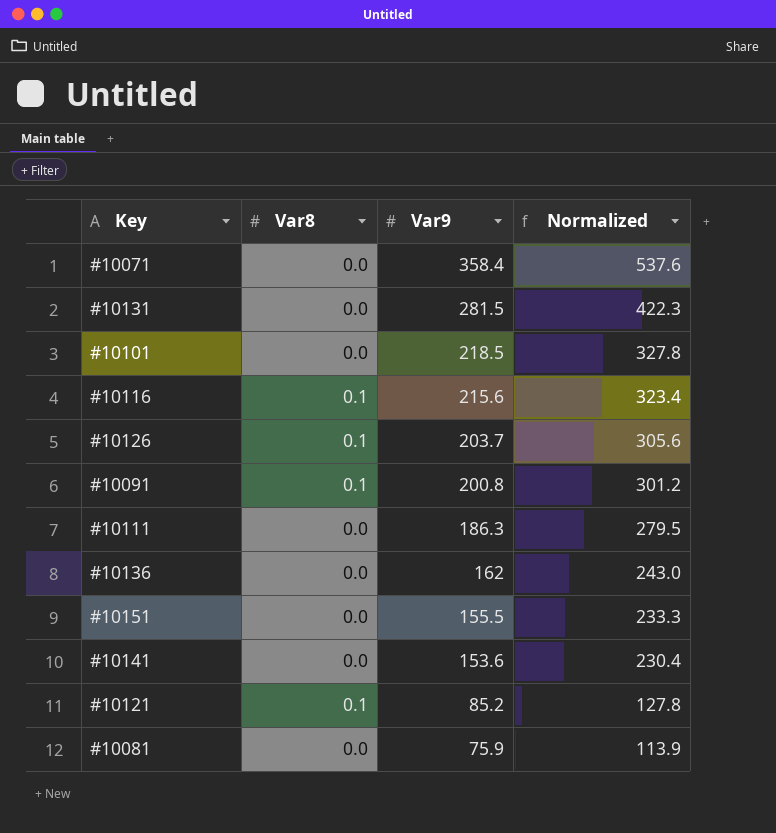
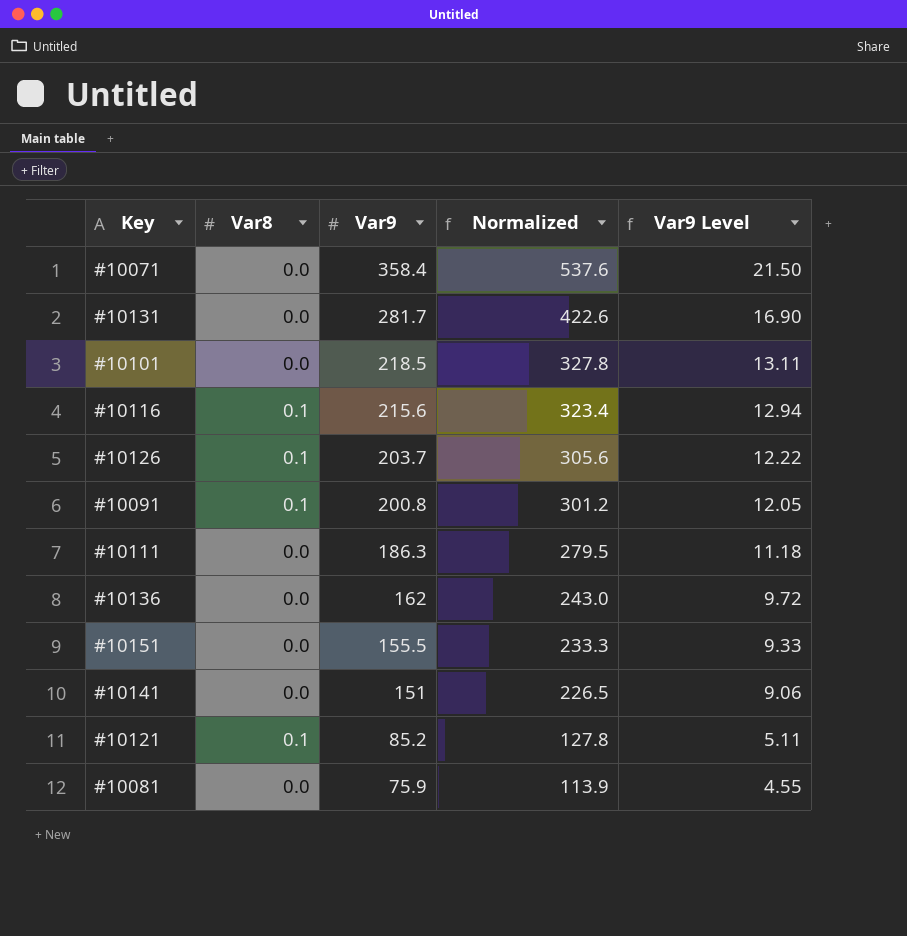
column Var9 Level | formula: none -> [Var9] * 0.06
#10131 | Var9: 281.5 -> 281.7
#10131 | Normalized: 422.3 -> 422.6
#10141 | Var9: 153.6 -> 151
#10141 | Normalized: 230.4 -> 226.5

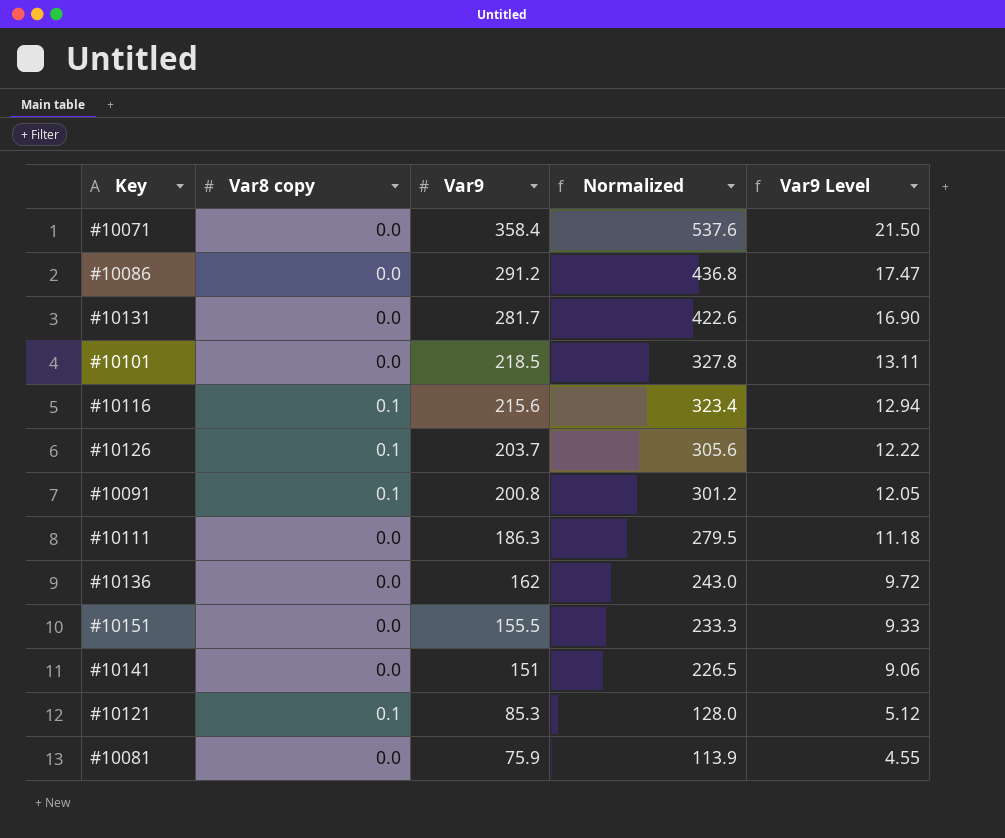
column name: Var8 -> Var8 copy
row #10086: none -> 0.0 | 291.2 | 436.8 | 17.47
#10121 | Var9: 85.2 -> 85.3
#10121 | Normalized: 127.8 -> 128.0
#10121 | Var9 Level: 5.11 -> 5.12

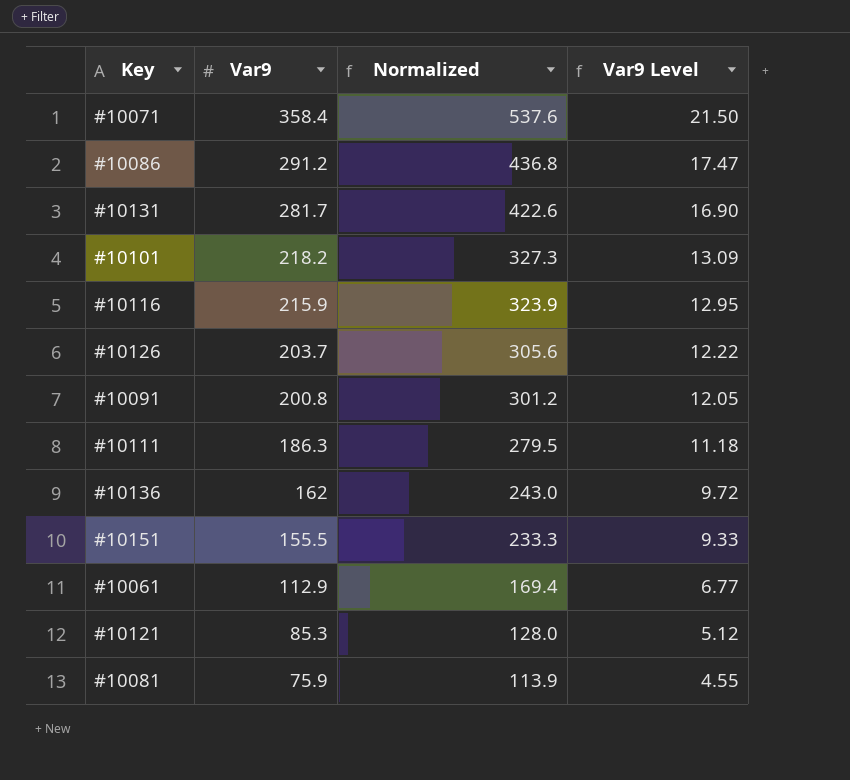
column Var8 copy | position: 2 -> none
row #10141: 0.0 | 151 | 226.5 | 9.06 -> none
#10101 | Var9: 218.5 -> 218.2
#10101 | Normalized: 327.8 -> 327.3
#10101 | Var9 Level: 13.11 -> 13.09
#10116 | Var9: 215.6 -> 215.9
#10116 | Normalized: 323.4 -> 323.9
#10116 | Var9 Level: 12.94 -> 12.95
row #10061: none -> 112.9 | 169.4 | 6.77

